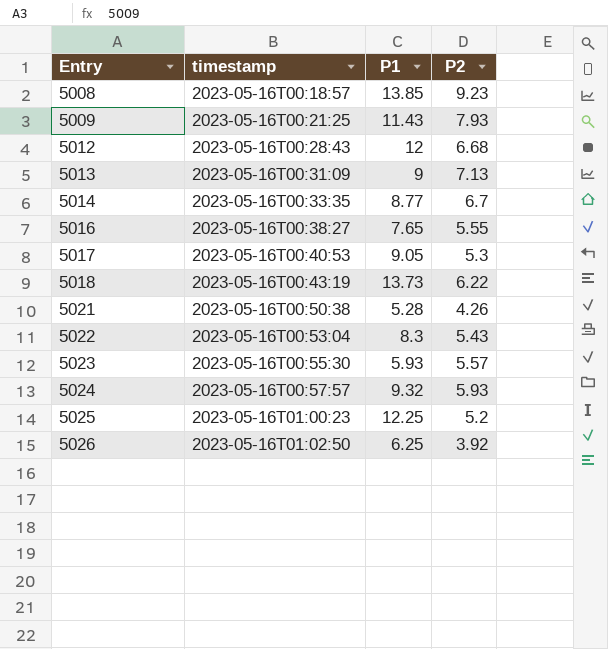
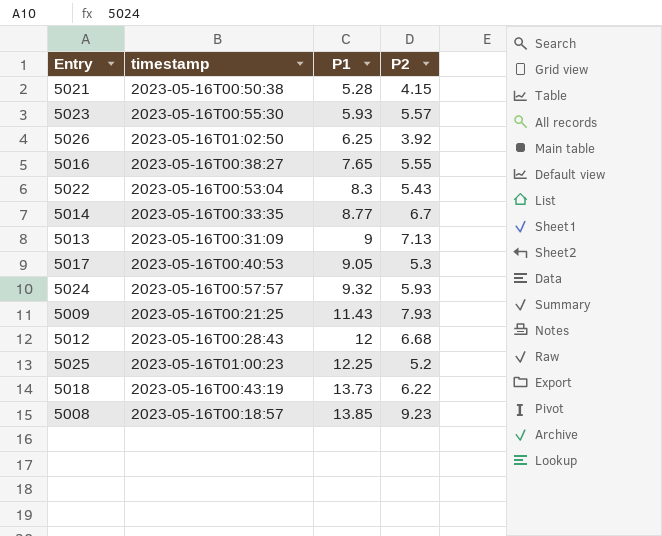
row order: Entry ascending -> P1 ascending
5021 | P2: 4.26 -> 4.15

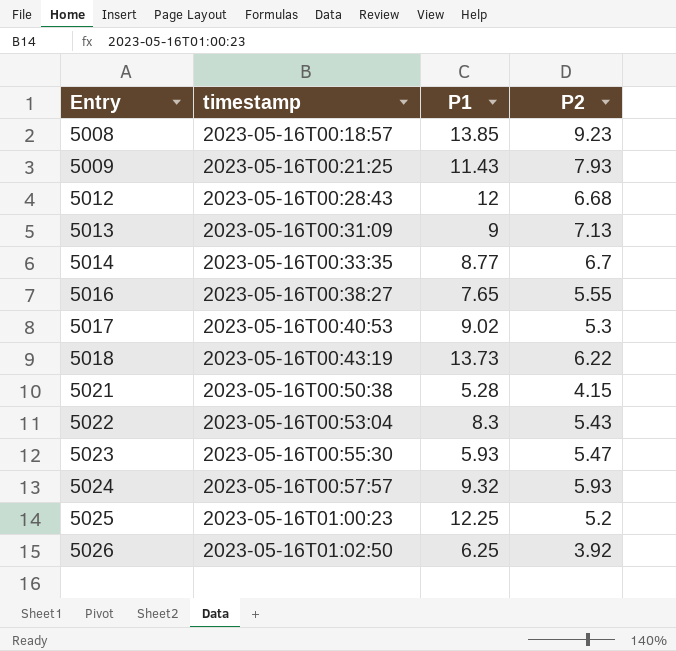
row order: P1 ascending -> Entry ascending
5017 | P1: 9.05 -> 9.02
5023 | P2: 5.57 -> 5.47

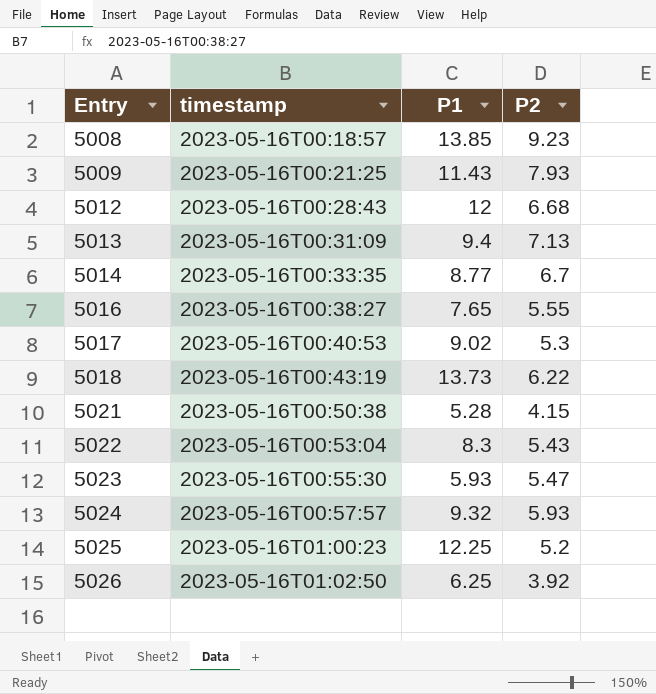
5013 | P1: 9 -> 9.4

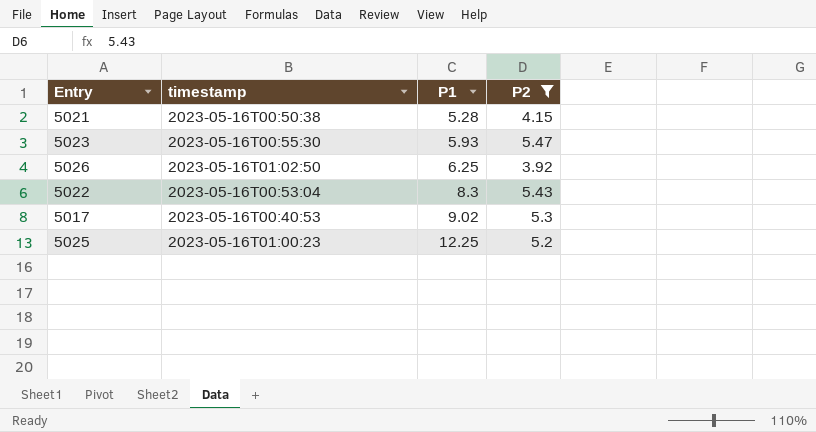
filter: none -> P2 <= 5.47
row order: Entry ascending -> P1 ascending

